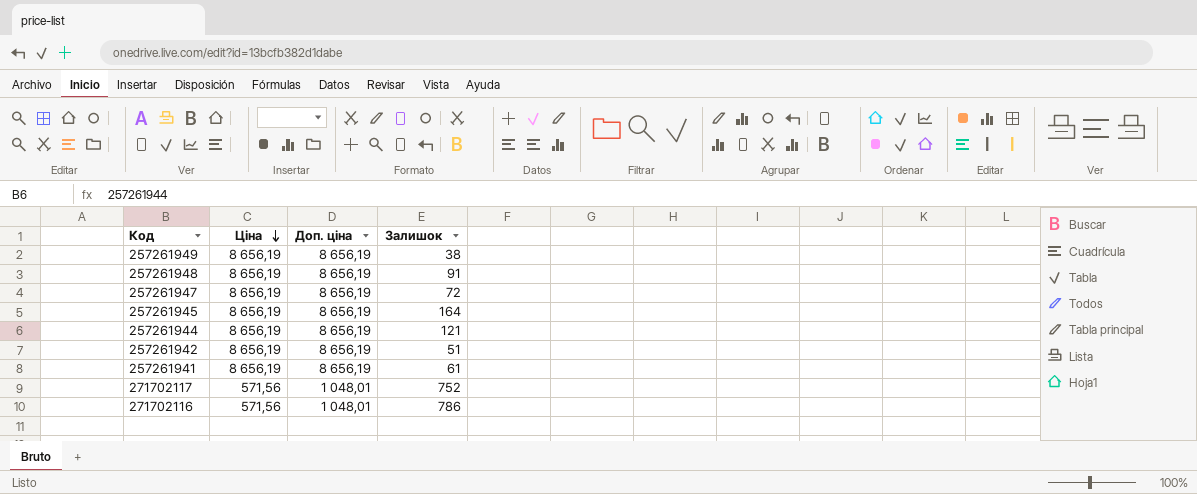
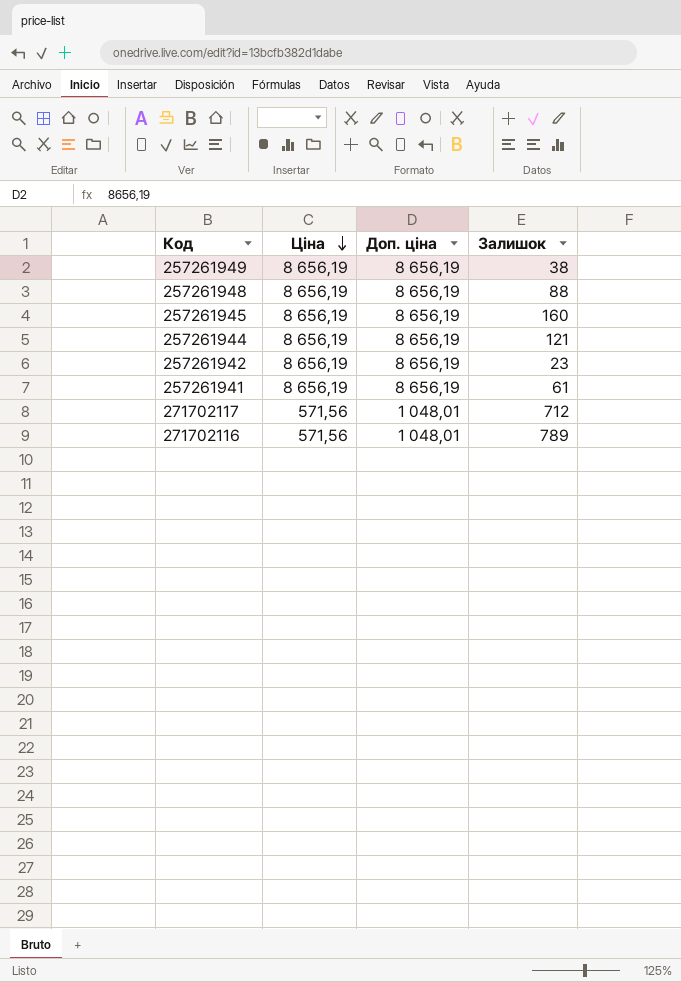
row 257261947: 8 656,19 | 8 656,19 | 72 -> none
257261948 | Залишок: 91 -> 88
257261945 | Залишок: 164 -> 160
257261942 | Залишок: 51 -> 23
271702117 | Залишок: 752 -> 712
271702116 | Залишок: 786 -> 789

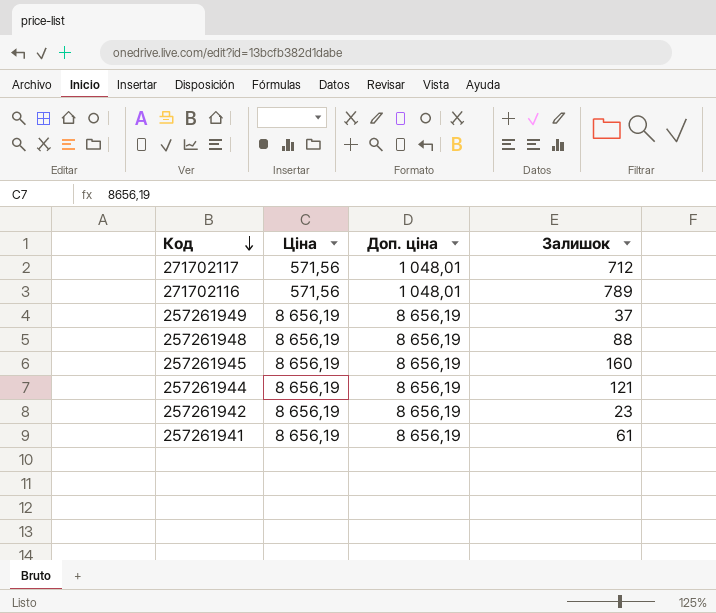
row order: Ціна descending -> Код descending
257261949 | Залишок: 38 -> 37

